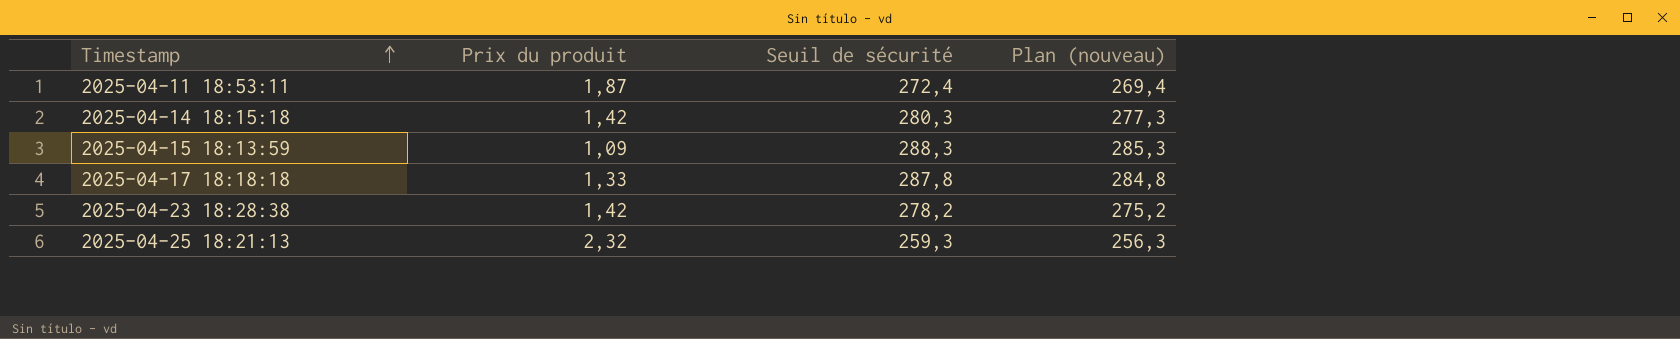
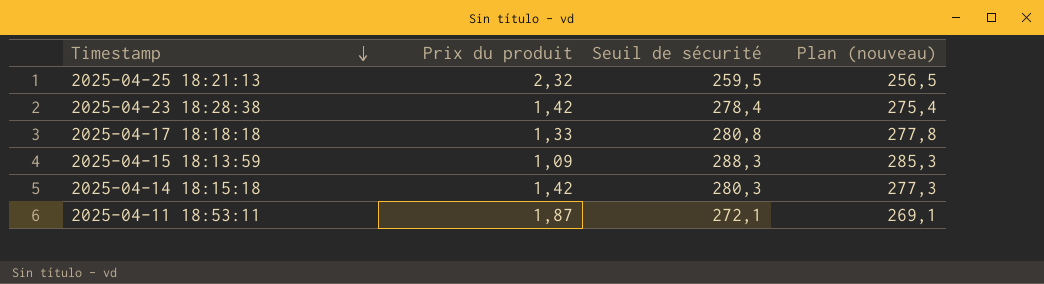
row order: Timestamp ascending -> Timestamp descending
2025-04-25 18:21:13 | Seuil de sécurité: 259,3 -> 259,5
2025-04-25 18:21:13 | Plan (nouveau): 256,3 -> 256,5
2025-04-23 18:28:38 | Seuil de sécurité: 278,2 -> 278,4
2025-04-23 18:28:38 | Plan (nouveau): 275,2 -> 275,4
2025-04-17 18:18:18 | Seuil de sécurité: 287,8 -> 280,8
2025-04-17 18:18:18 | Plan (nouveau): 284,8 -> 277,8
2025-04-11 18:53:11 | Seuil de sécurité: 272,4 -> 272,1
2025-04-11 18:53:11 | Plan (nouveau): 269,4 -> 269,1

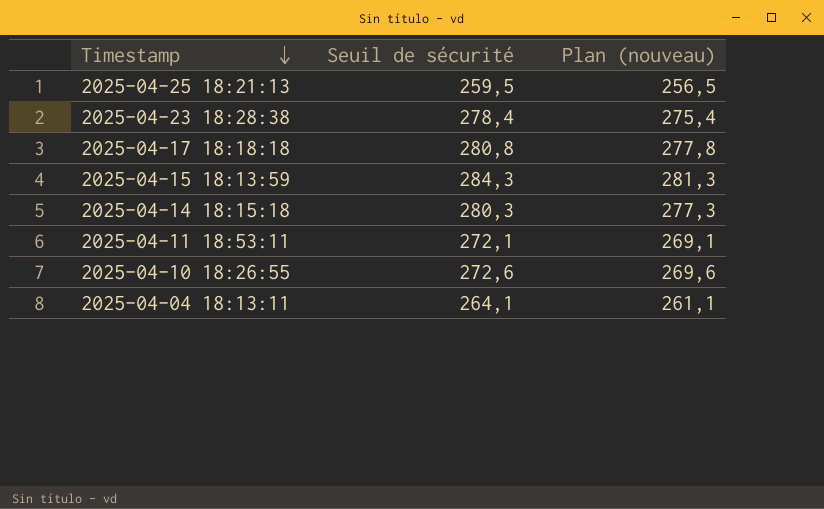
column Prix du produit | position: 2 -> none
2025-04-15 18:13:59 | Seuil de sécurité: 288,3 -> 284,3
2025-04-15 18:13:59 | Plan (nouveau): 285,3 -> 281,3
row 2025-04-10 18:26:55: none -> 272,6 | 269,6
row 2025-04-04 18:13:11: none -> 264,1 | 261,1

